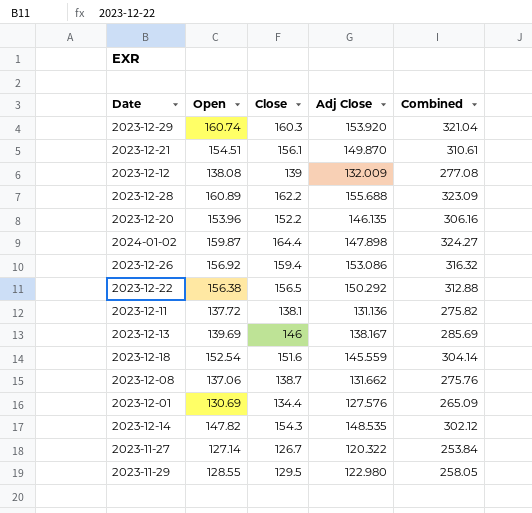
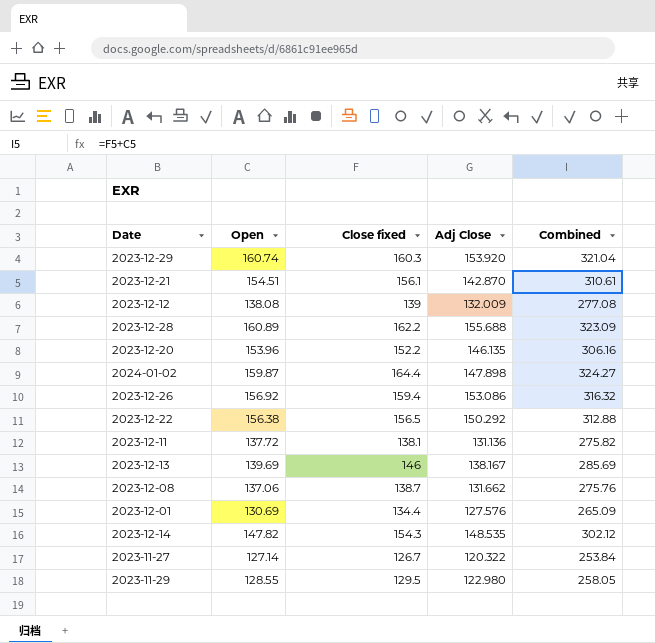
column name: Close -> Close fixed
row 2023-12-18: 152.54 | 151.6 | 145.559 | 304.14 -> none
2023-12-21 | Adj Close: 149.870 -> 142.870

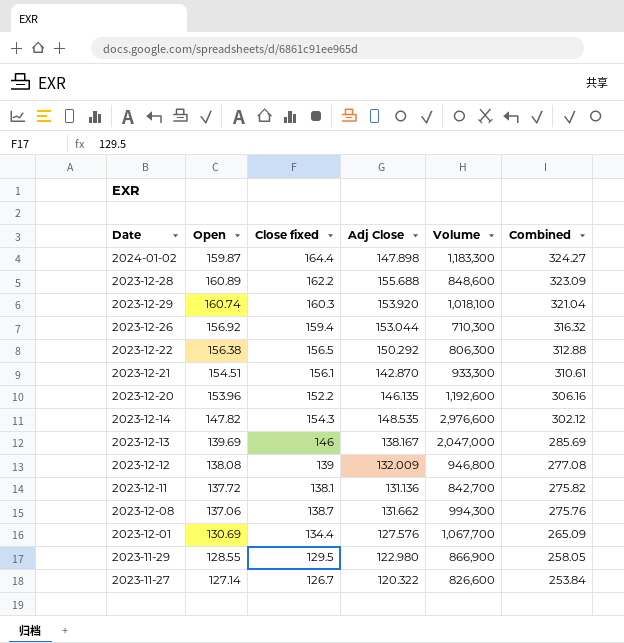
row order: none -> Combined descending
column Volume | position: none -> 5
2023-12-26 | Adj Close: 153.086 -> 153.044

